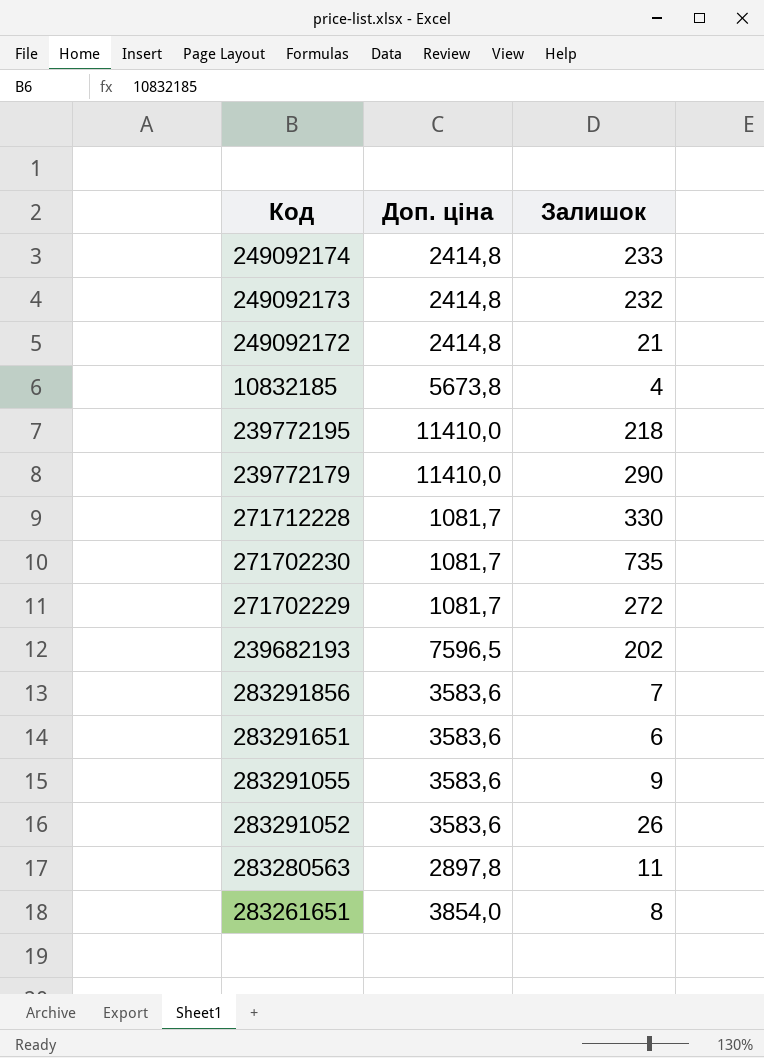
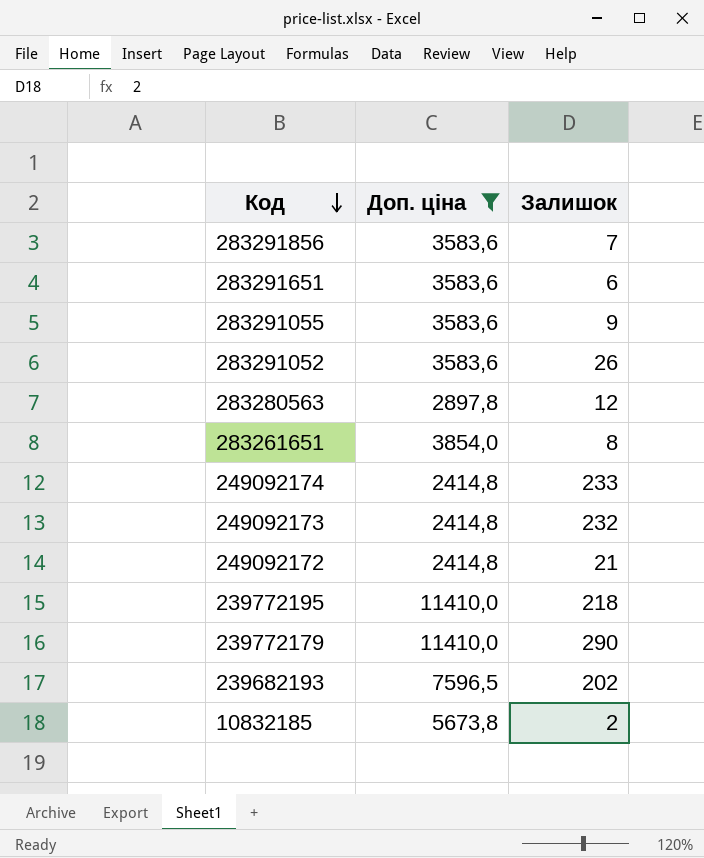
filter: none -> Доп. ціна != 1081,7
row order: none -> Код descending
283280563 | Залишок: 11 -> 12
10832185 | Залишок: 4 -> 2

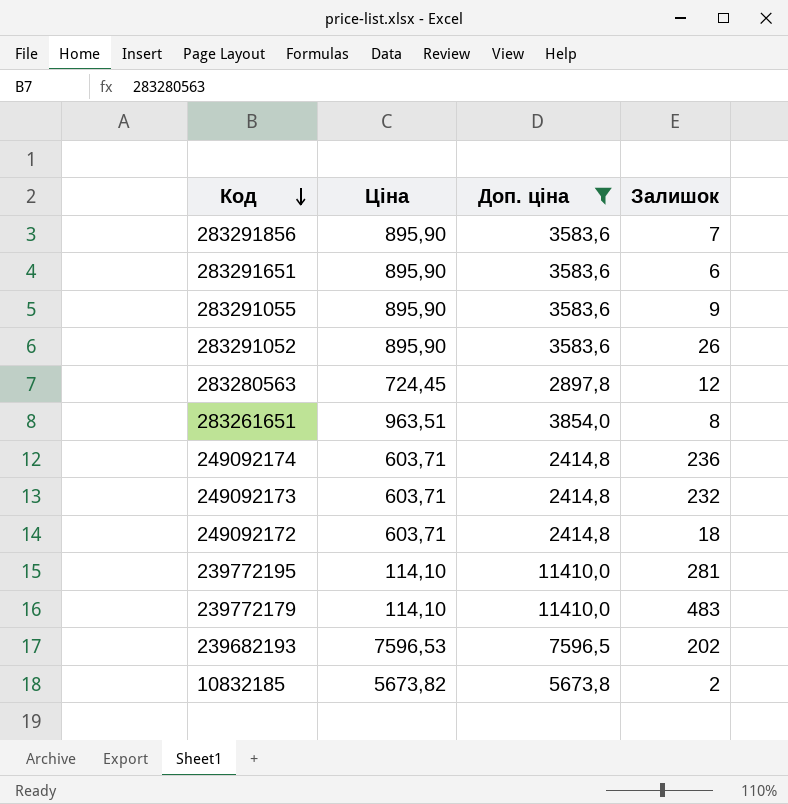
column Ціна | position: none -> 2
249092174 | Залишок: 233 -> 236
249092172 | Залишок: 21 -> 18
239772195 | Залишок: 218 -> 281
239772179 | Залишок: 290 -> 483

